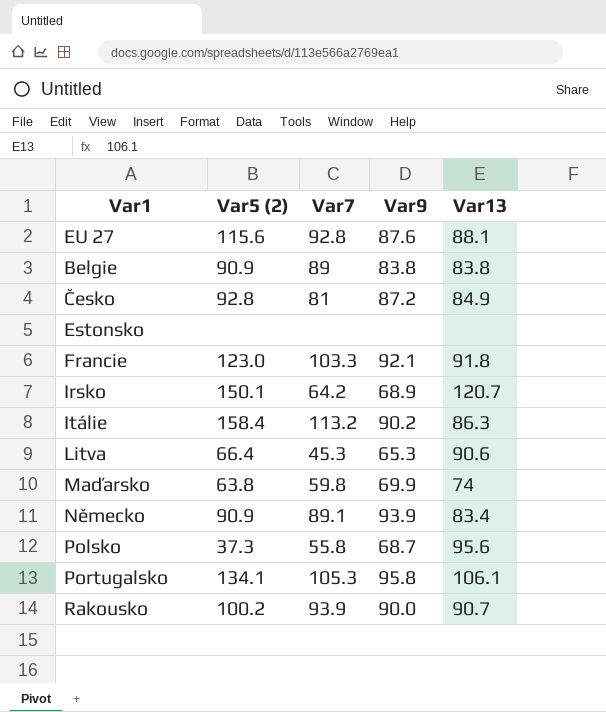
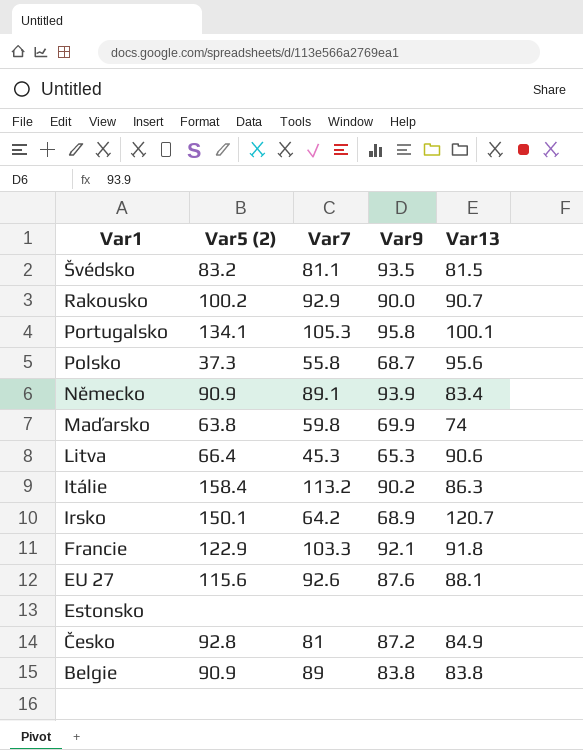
row order: none -> Var1 descending
row Švédsko: none -> 83.2 | 81.1 | 93.5 | 81.5
Rakousko | Var7: 93.9 -> 92.9
Portugalsko | Var13: 106.1 -> 100.1
Francie | Var5 (2): 123.0 -> 122.9
EU 27 | Var7: 92.8 -> 92.6

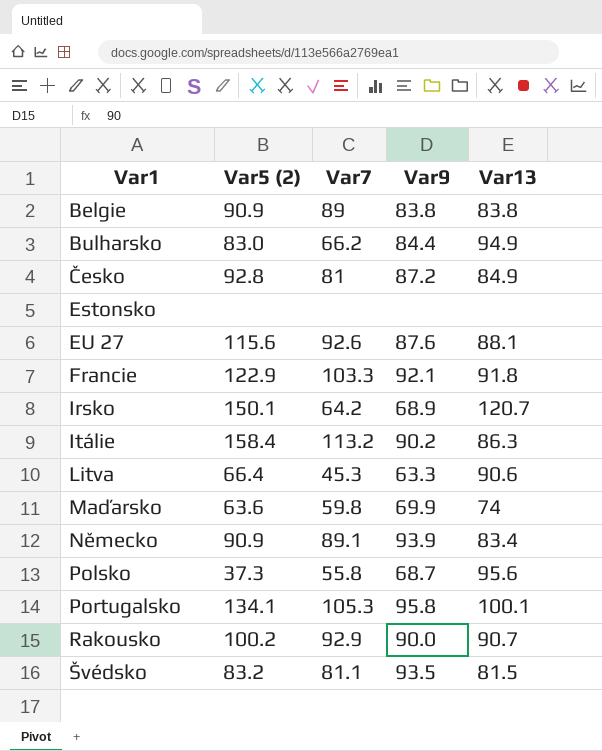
row order: Var1 descending -> Var1 ascending
row Bulharsko: none -> 83.0 | 66.2 | 84.4 | 94.9
Litva | Var9: 65.3 -> 63.3
Maďarsko | Var5 (2): 63.8 -> 63.6

